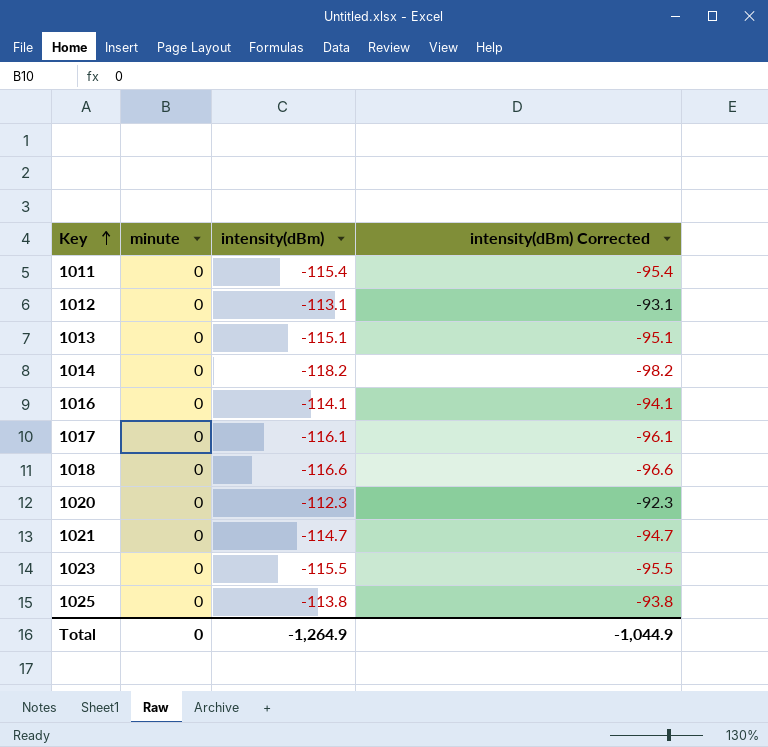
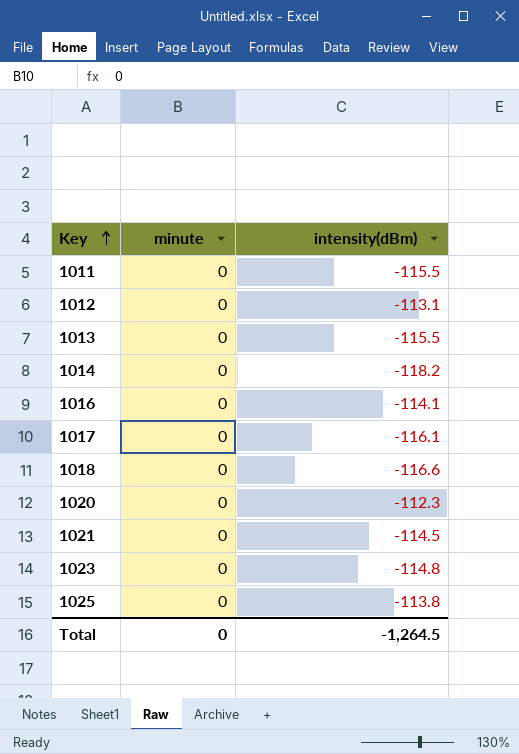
column intensity(dBm) Corrected | formula: [intensity(dBm)] + 20 -> none
1011 | intensity(dBm): -115.4 -> -115.5
1013 | intensity(dBm): -115.1 -> -115.5
1021 | intensity(dBm): -114.7 -> -114.5
1023 | intensity(dBm): -115.5 -> -114.8
Total | intensity(dBm): -1,264.9 -> -1,264.5

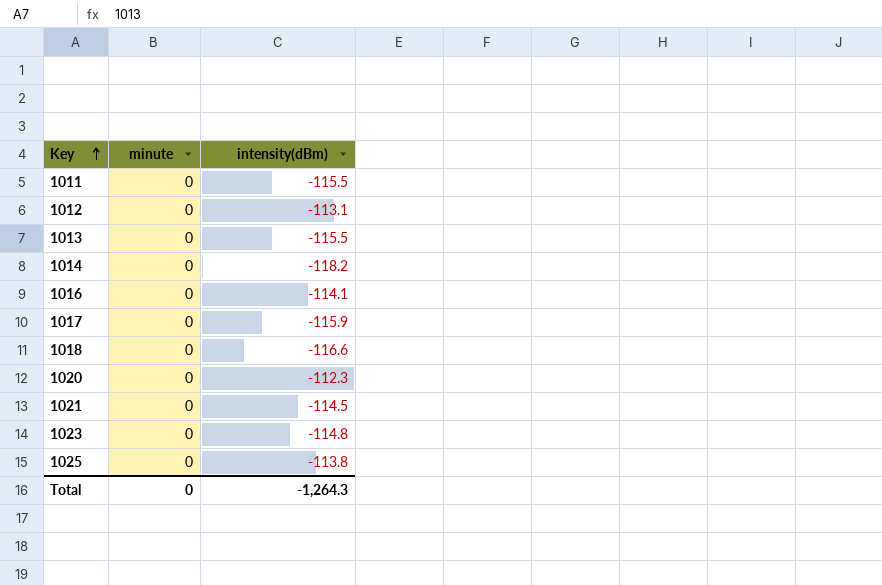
1017 | intensity(dBm): -116.1 -> -115.9
Total | intensity(dBm): -1,264.5 -> -1,264.3

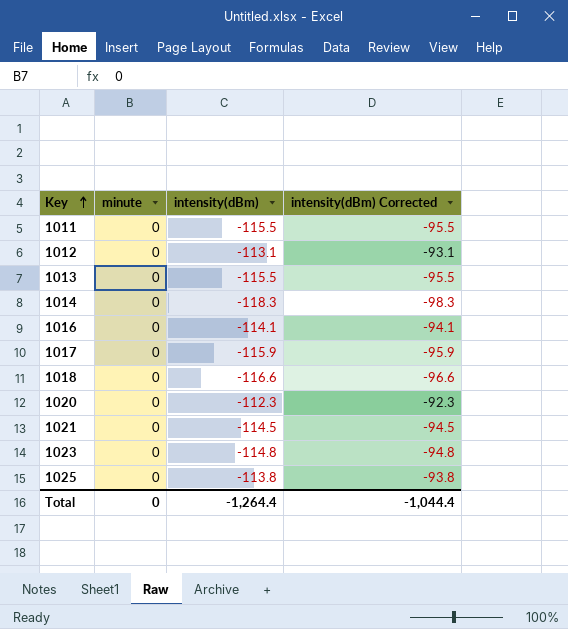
column intensity(dBm) Corrected | formula: none -> [intensity(dBm)] + 20
1014 | intensity(dBm): -118.2 -> -118.3
Total | intensity(dBm): -1,264.3 -> -1,264.4

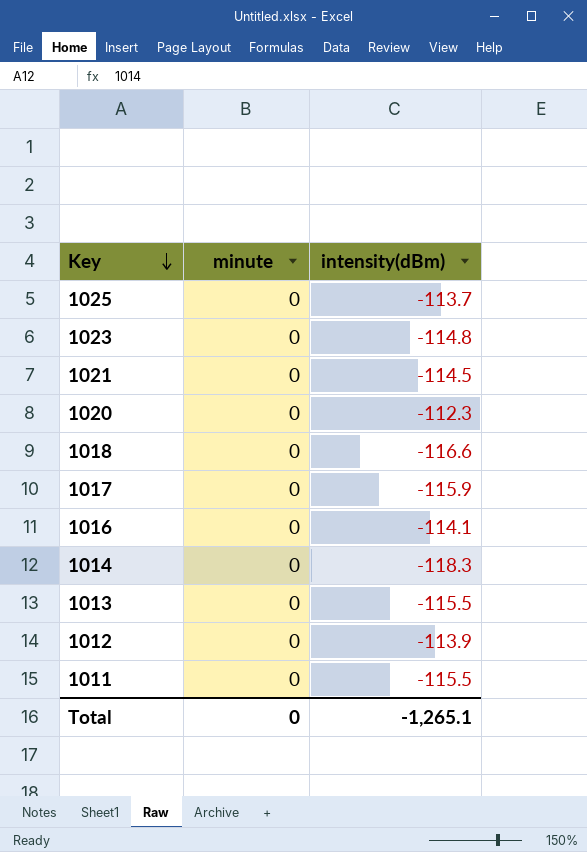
row order: Key ascending -> Key descending
column intensity(dBm) Corrected | formula: [intensity(dBm)] + 20 -> none
1025 | intensity(dBm): -113.8 -> -113.7
1012 | intensity(dBm): -113.1 -> -113.9
Total | intensity(dBm): -1,264.4 -> -1,265.1

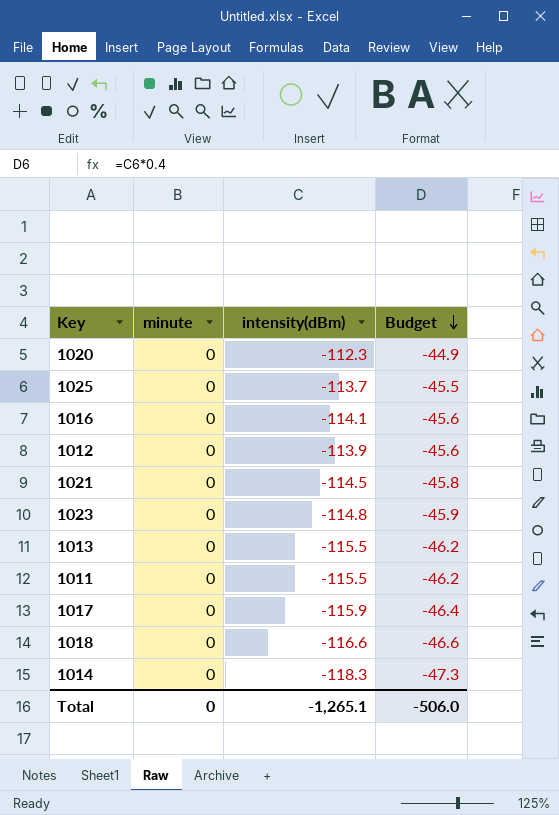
row order: Key descending -> Budget descending
column Budget | formula: none -> [intensity(dBm)] * 0.4

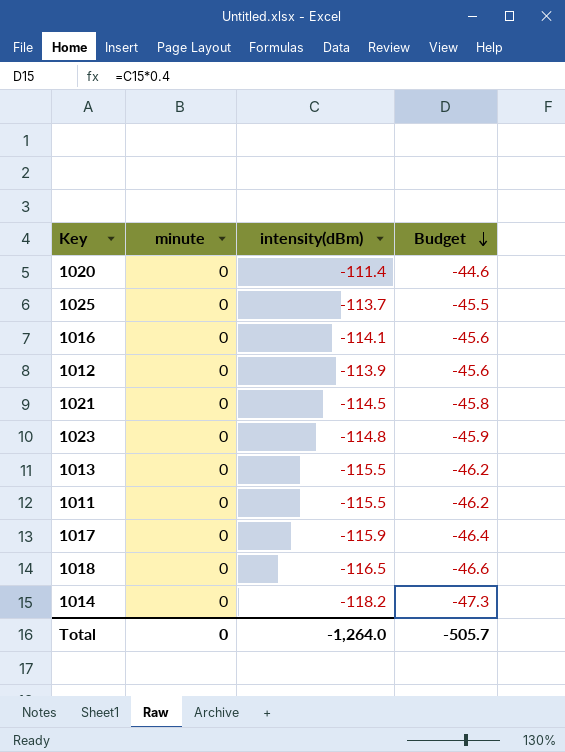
1020 | intensity(dBm): -112.3 -> -111.4
1020 | Budget: -44.9 -> -44.6
1018 | intensity(dBm): -116.6 -> -116.5
1014 | intensity(dBm): -118.3 -> -118.2
Total | intensity(dBm): -1,265.1 -> -1,264.0
Total | Budget: -506.0 -> -505.7

